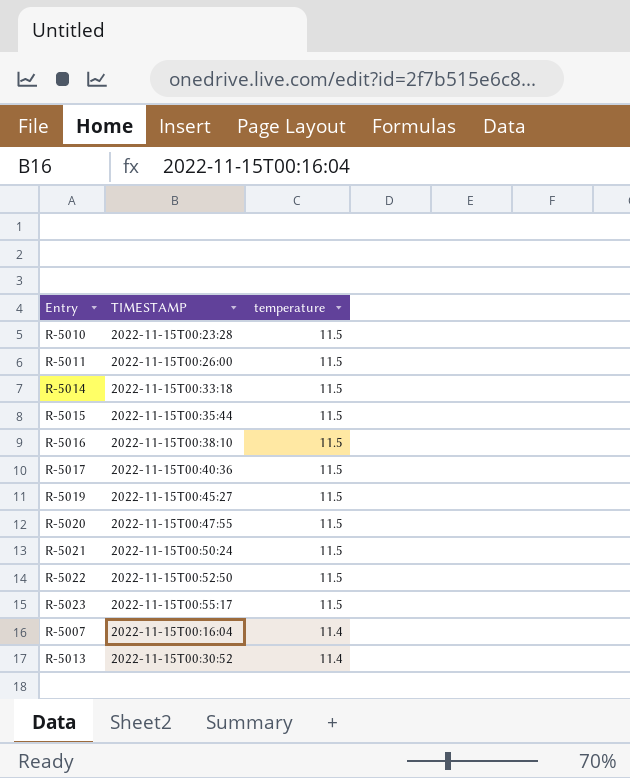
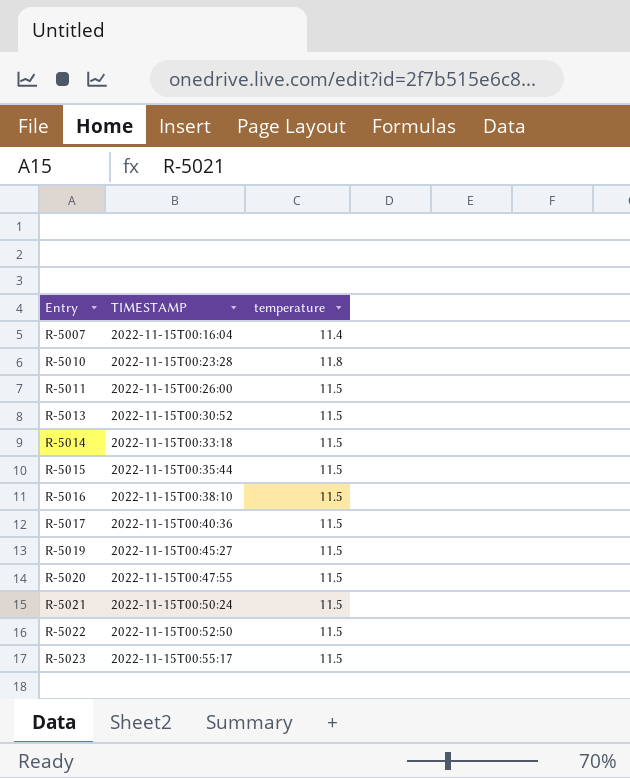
row order: temperature descending -> Entry ascending
R-5010 | temperature: 11.5 -> 11.8
R-5013 | temperature: 11.4 -> 11.5

